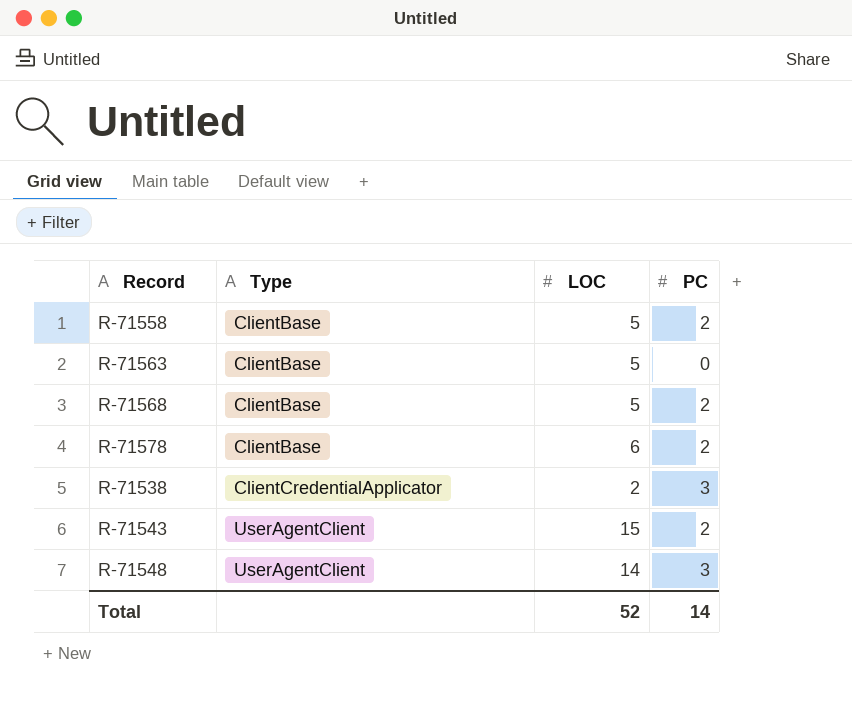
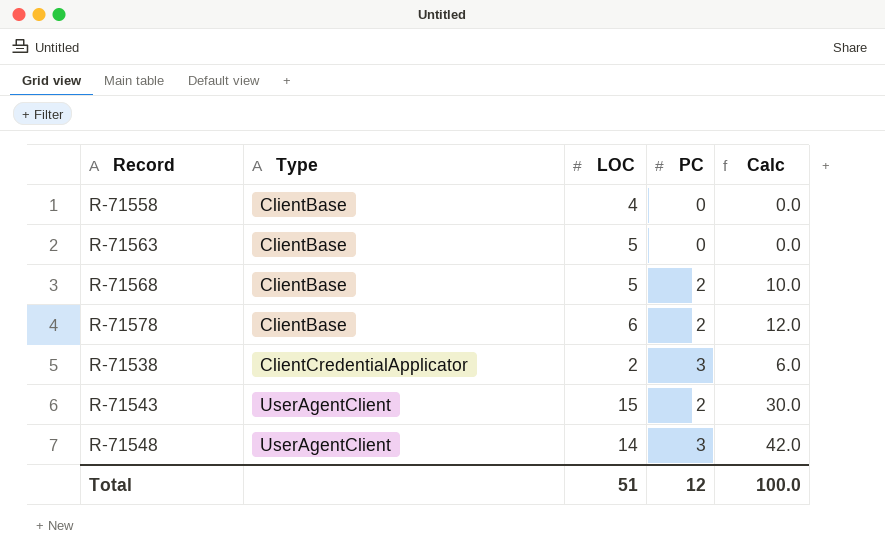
column Calc | formula: none -> [LOC] * [PC]
R-71558 | LOC: 5 -> 4
R-71558 | PC: 2 -> 0
Total | LOC: 52 -> 51
Total | PC: 14 -> 12

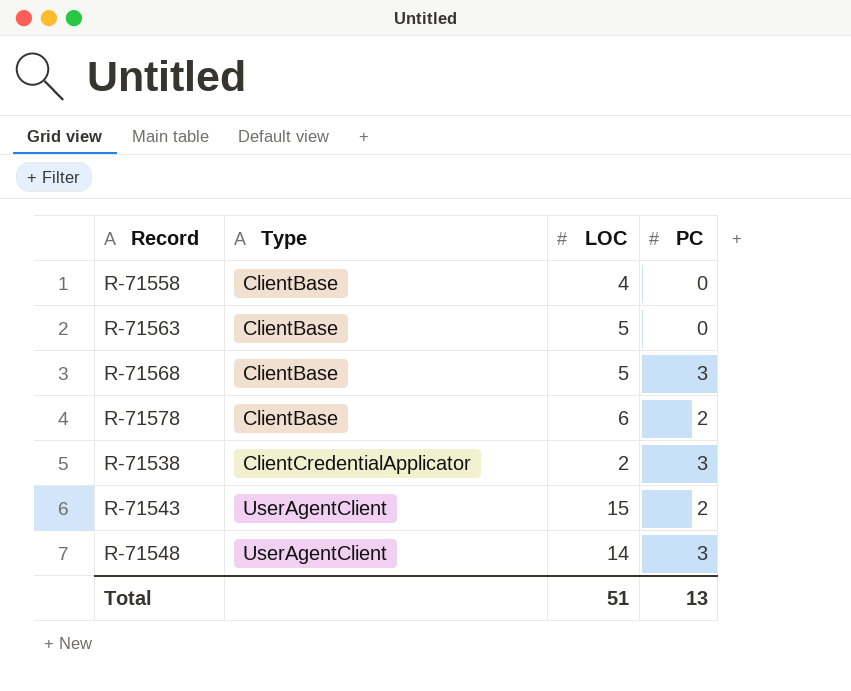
column Calc | formula: [LOC] * [PC] -> none
R-71568 | PC: 2 -> 3
Total | PC: 12 -> 13

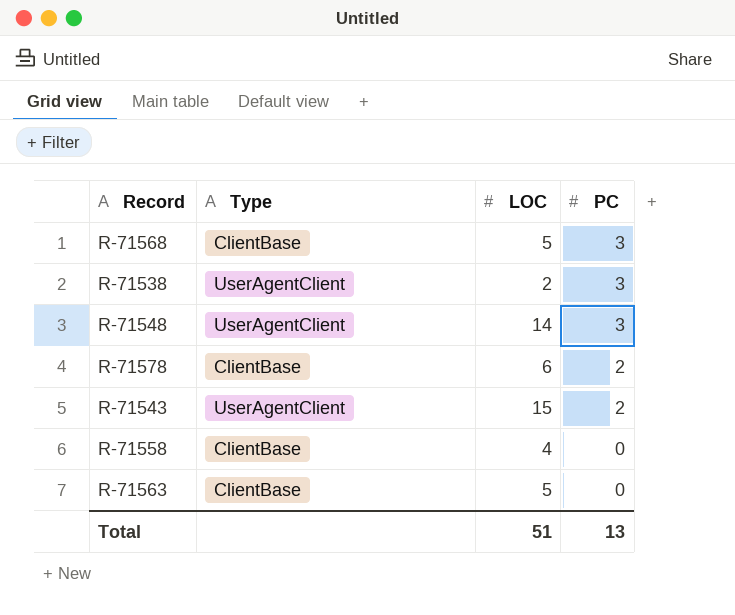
row order: Type ascending -> PC descending
R-71538 | Type: ClientCredentialApplicator -> UserAgentClient

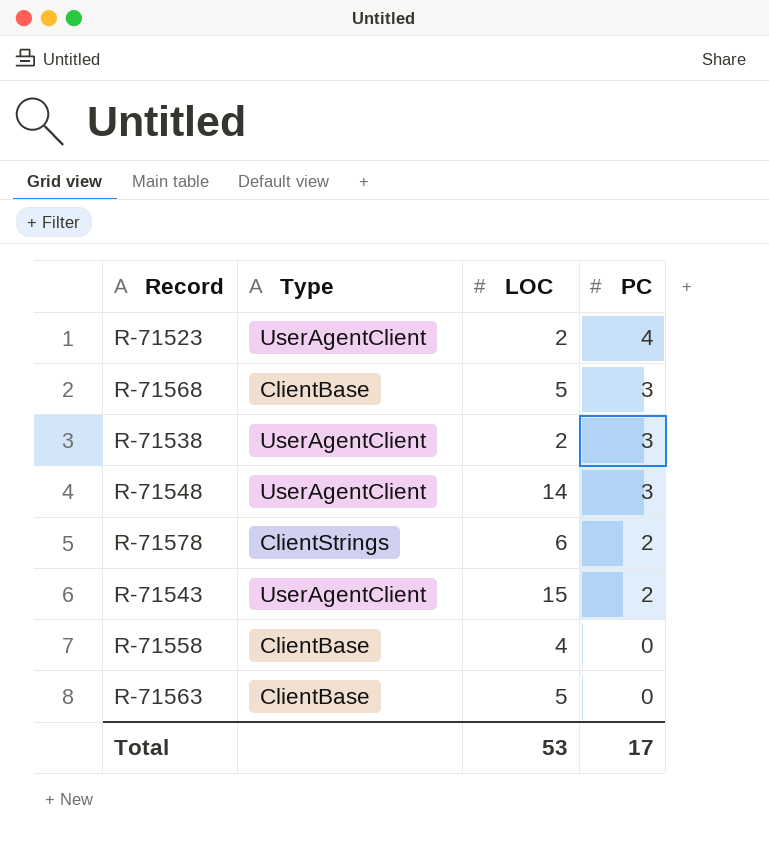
row R-71523: none -> UserAgentClient | 2 | 4
R-71578 | Type: ClientBase -> ClientStrings
Total | LOC: 51 -> 53
Total | PC: 13 -> 17

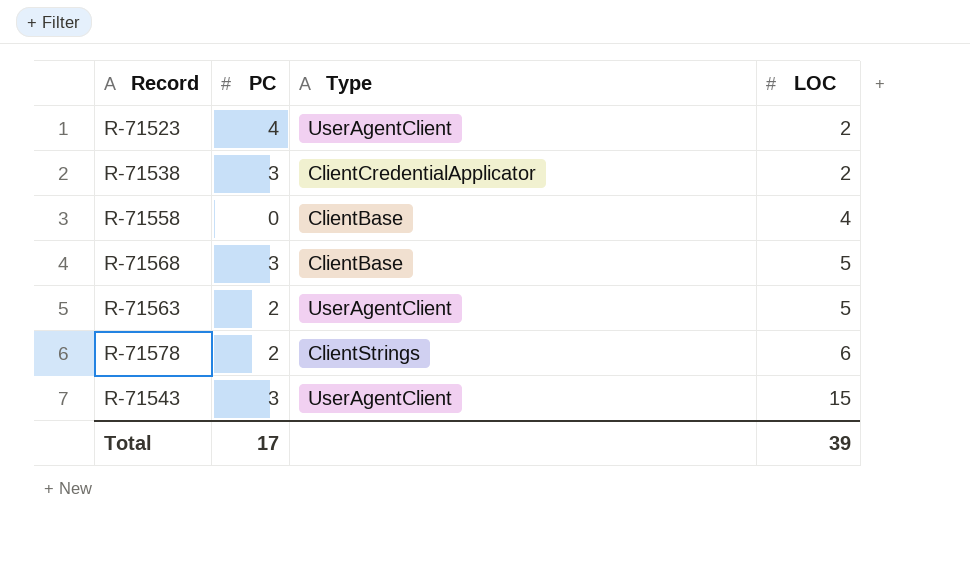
row order: PC descending -> LOC ascending
column PC | position: 4 -> 2
row R-71548: UserAgentClient | 14 | 3 -> none
R-71538 | Type: UserAgentClient -> ClientCredentialApplicator
R-71563 | PC: 0 -> 2
R-71563 | Type: ClientBase -> UserAgentClient
R-71543 | PC: 2 -> 3
Total | LOC: 53 -> 39

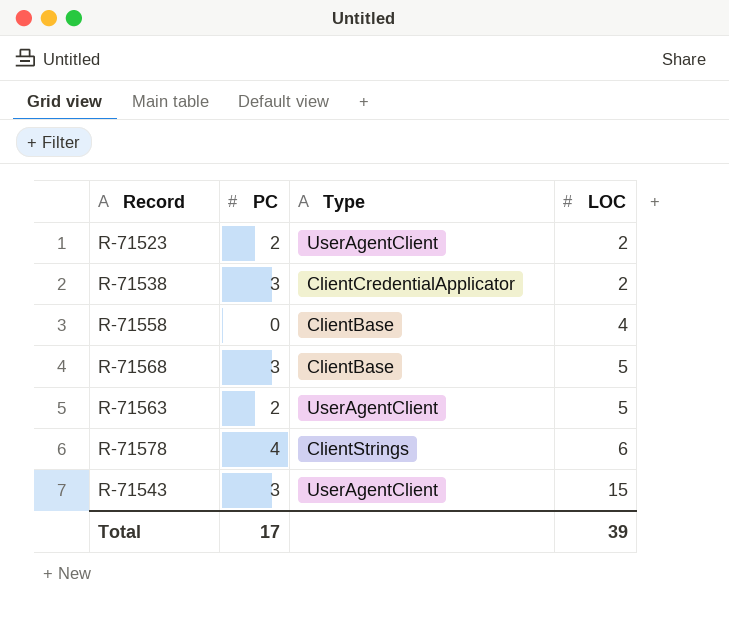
R-71523 | PC: 4 -> 2
R-71578 | PC: 2 -> 4

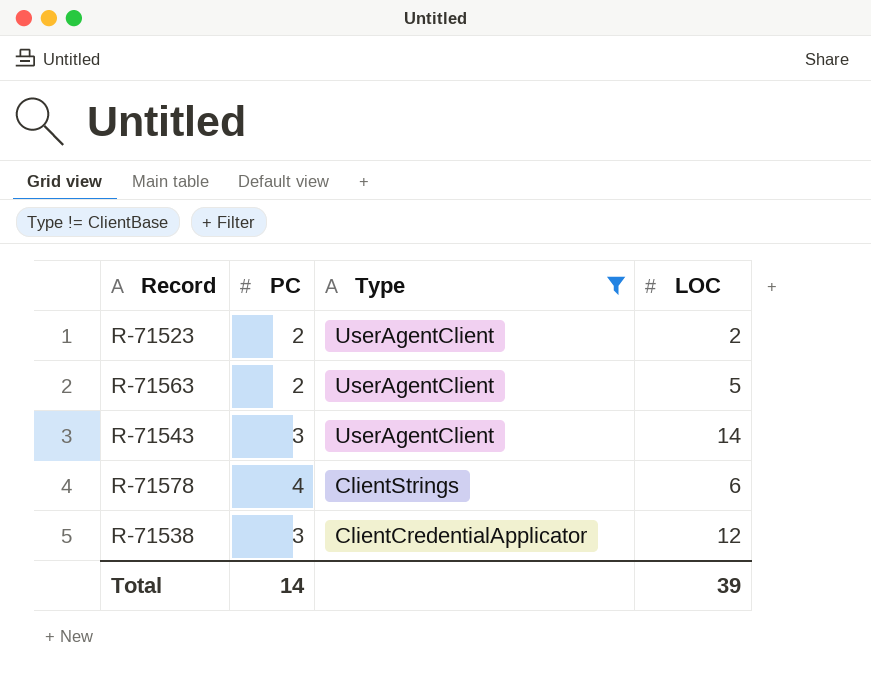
filter: none -> Type != ClientBase
row order: LOC ascending -> Type descending
R-71543 | LOC: 15 -> 14
R-71538 | LOC: 2 -> 12
Total | PC: 17 -> 14

